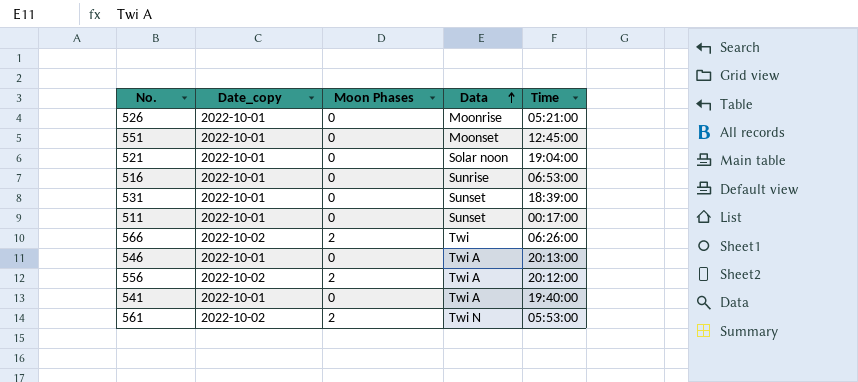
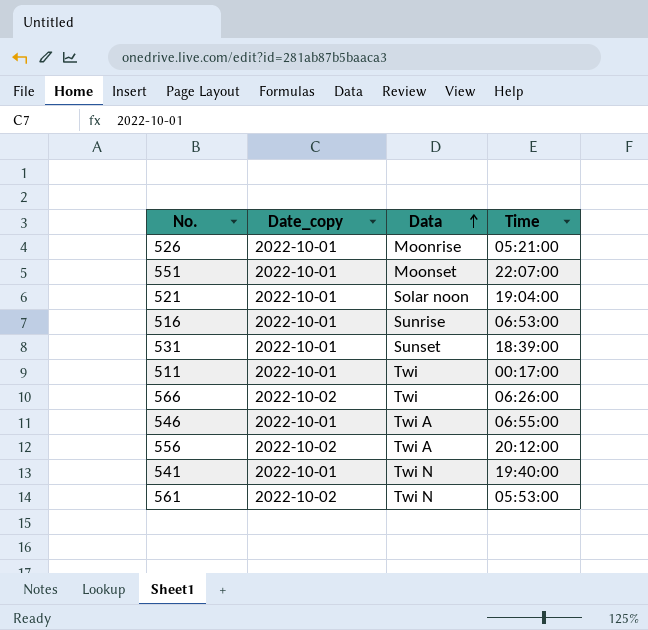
column Moon Phases | position: 3 -> none
551 | Time: 12:45:00 -> 22:07:00
511 | Data: Sunset -> Twi
546 | Time: 20:13:00 -> 06:55:00
541 | Data: Twi A -> Twi N

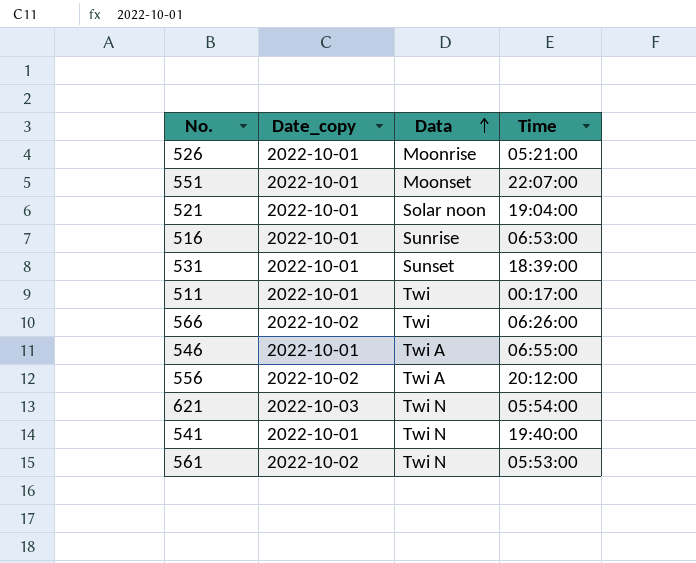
row 621: none -> 2022-10-03 | Twi N | 05:54:00

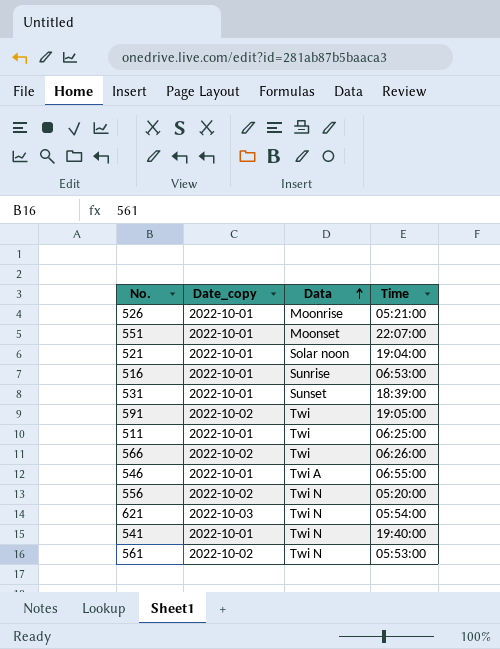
row 591: none -> 2022-10-02 | Twi | 19:05:00
511 | Time: 00:17:00 -> 06:25:00
556 | Data: Twi A -> Twi N
556 | Time: 20:12:00 -> 05:20:00

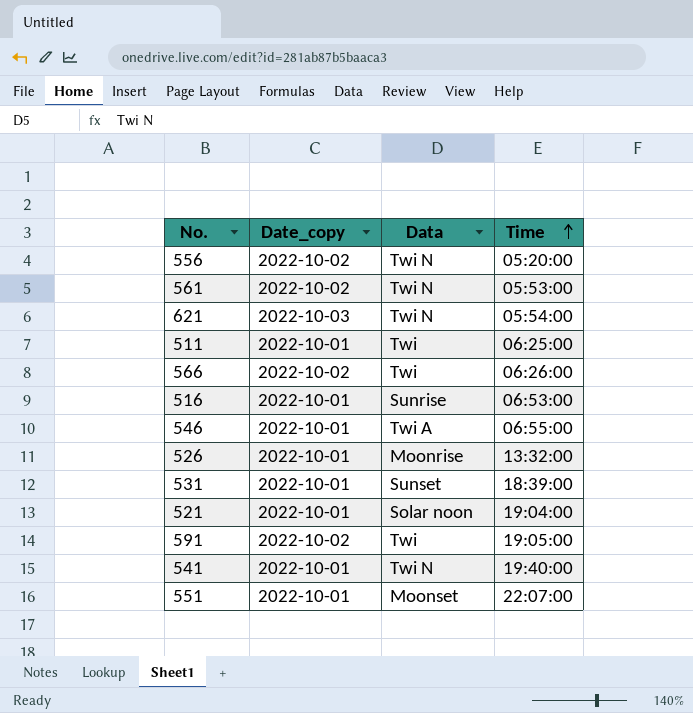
row order: Data ascending -> Time ascending
526 | Time: 05:21:00 -> 13:32:00

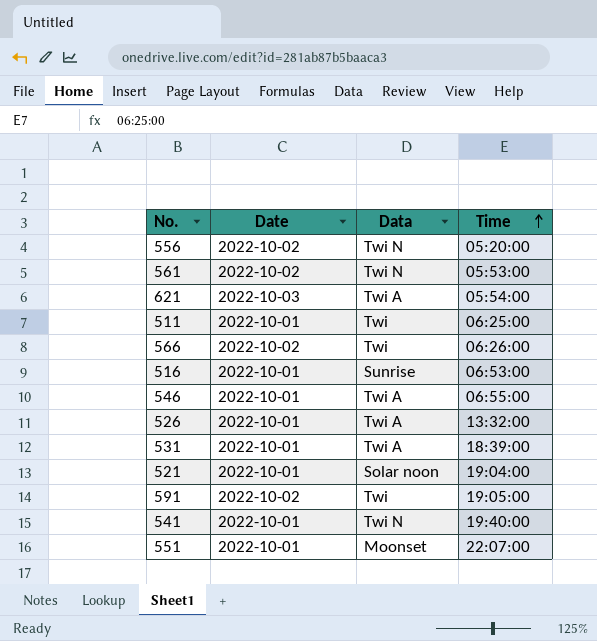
column name: Date_copy -> Date
621 | Data: Twi N -> Twi A
526 | Data: Moonrise -> Twi A
531 | Data: Sunset -> Twi A

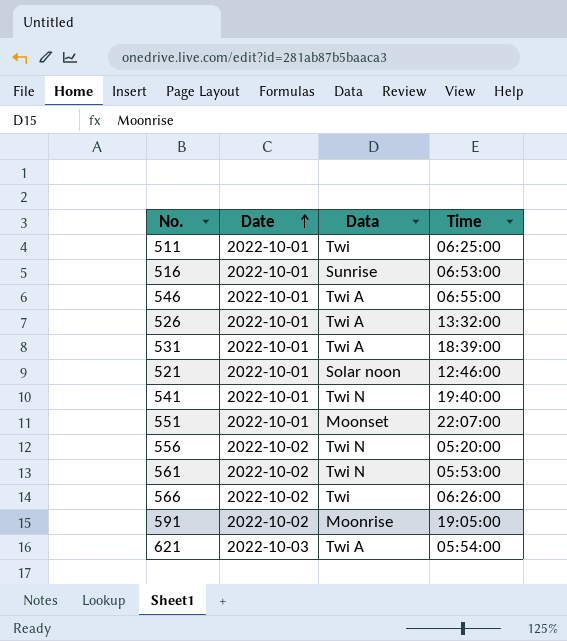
row order: Time ascending -> Date ascending
521 | Time: 19:04:00 -> 12:46:00
591 | Data: Twi -> Moonrise

